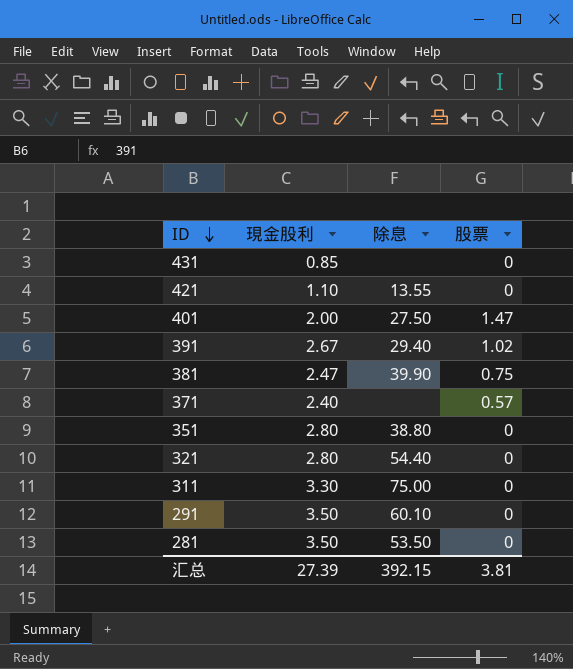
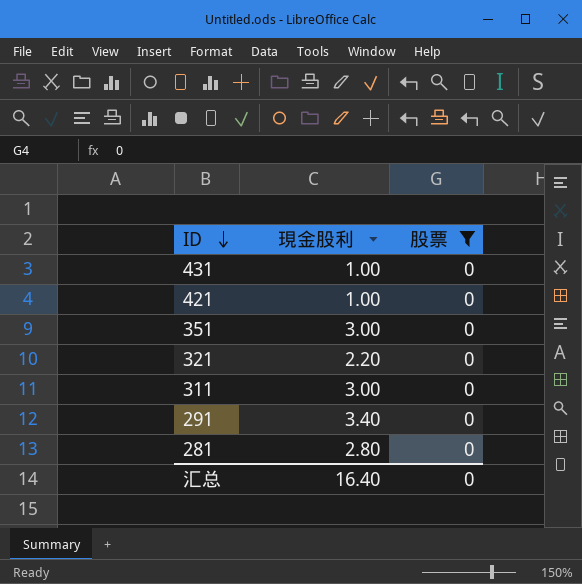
filter: none -> 股票 = 0
column 除息 | position: 3 -> none
431 | 現金股利: 0.85 -> 1.00
421 | 現金股利: 1.10 -> 1.00
351 | 現金股利: 2.80 -> 3.00
321 | 現金股利: 2.80 -> 2.20
311 | 現金股利: 3.30 -> 3.00
291 | 現金股利: 3.50 -> 3.40
281 | 現金股利: 3.50 -> 2.80
汇总 | 現金股利: 27.39 -> 16.40
汇总 | 股票: 3.81 -> 0

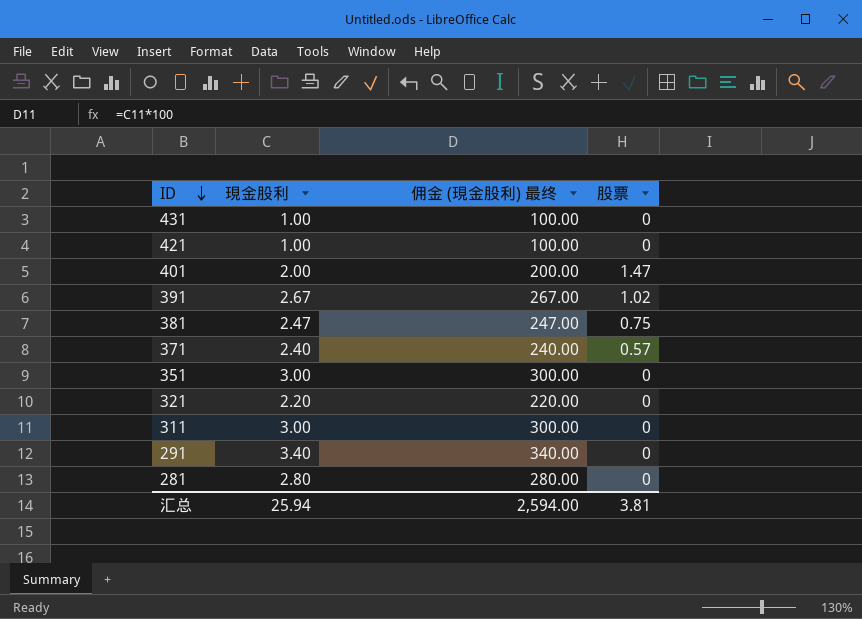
filter: 股票 = 0 -> none
column 佣金 (現金股利) 最终 | formula: none -> [現金股利] * 100
汇总 | 現金股利: 16.40 -> 25.94
汇总 | 股票: 0 -> 3.81

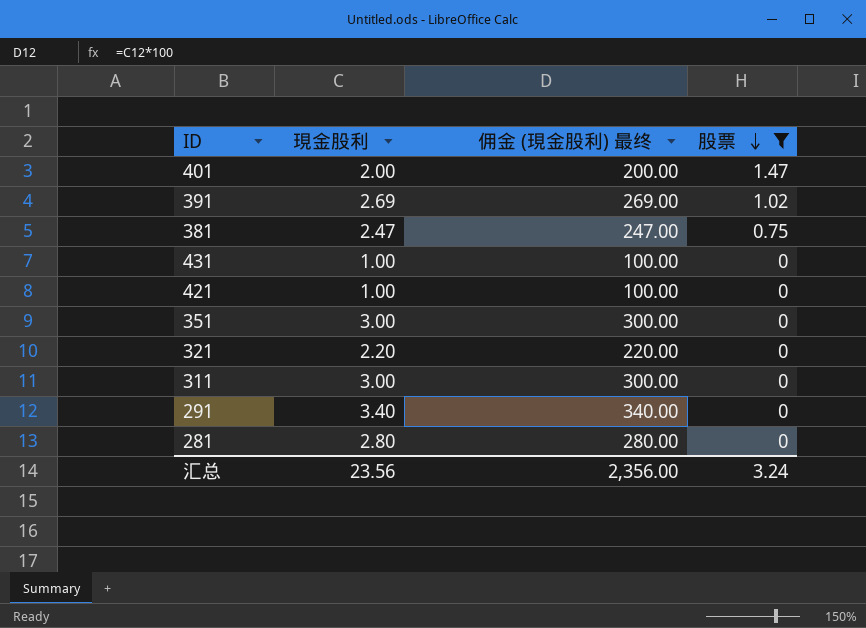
filter: none -> 股票 != 0.57
row order: ID descending -> 股票 descending
391 | 現金股利: 2.67 -> 2.69
391 | 佣金 (現金股利) 最终: 267.00 -> 269.00
汇总 | 現金股利: 25.94 -> 23.56
汇总 | 佣金 (現金股利) 最终: 2,594.00 -> 2,356.00
汇总 | 股票: 3.81 -> 3.24

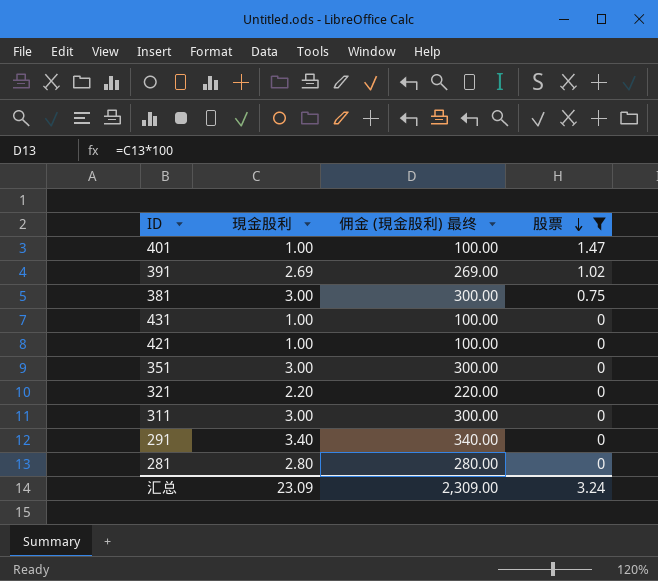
401 | 現金股利: 2.00 -> 1.00
401 | 佣金 (現金股利) 最终: 200.00 -> 100.00
381 | 現金股利: 2.47 -> 3.00
381 | 佣金 (現金股利) 最终: 247.00 -> 300.00
汇总 | 現金股利: 23.56 -> 23.09
汇总 | 佣金 (現金股利) 最终: 2,356.00 -> 2,309.00

